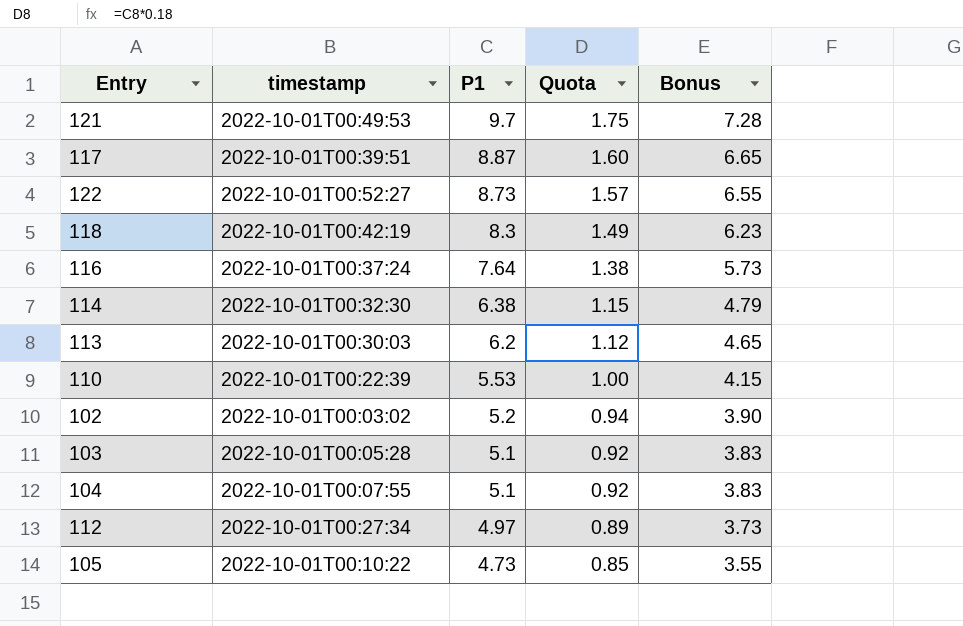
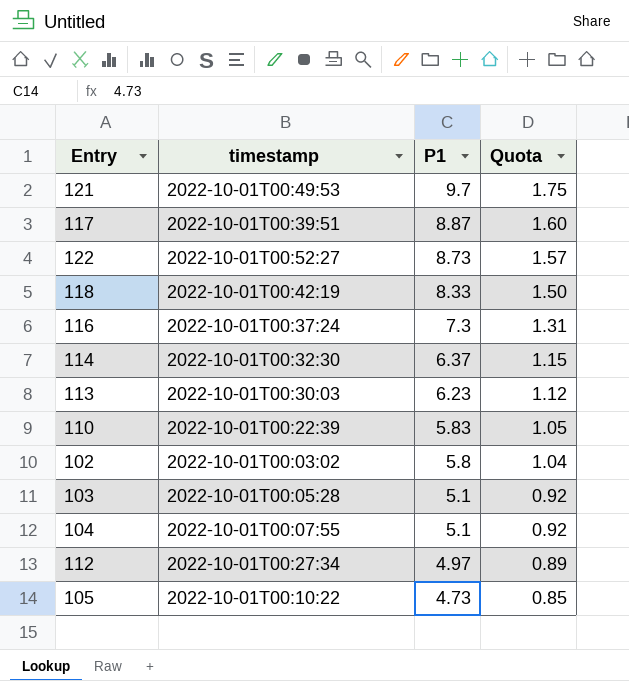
column Bonus | formula: [P1] * 0.75 -> none
118 | P1: 8.3 -> 8.33
118 | Quota: 1.49 -> 1.50
116 | P1: 7.64 -> 7.3
116 | Quota: 1.38 -> 1.31
114 | P1: 6.38 -> 6.37
113 | P1: 6.2 -> 6.23
110 | P1: 5.53 -> 5.83
110 | Quota: 1.00 -> 1.05
102 | P1: 5.2 -> 5.8
102 | Quota: 0.94 -> 1.04

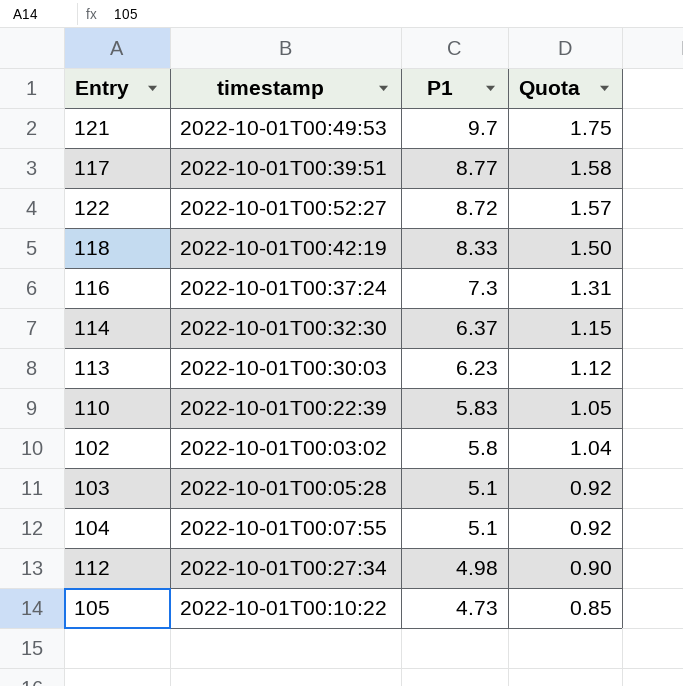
117 | P1: 8.87 -> 8.77
117 | Quota: 1.60 -> 1.58
122 | P1: 8.73 -> 8.72
112 | P1: 4.97 -> 4.98
112 | Quota: 0.89 -> 0.90

